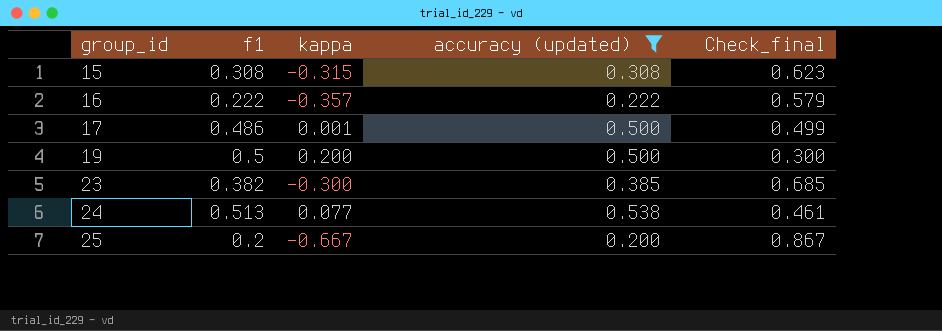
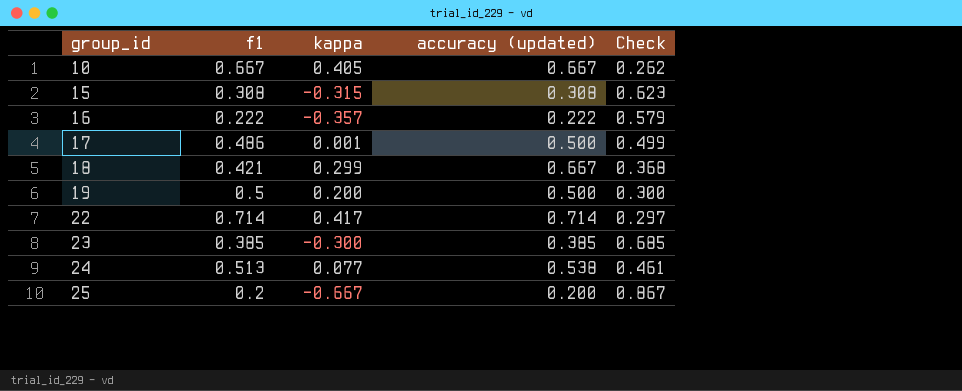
filter: accuracy (updated) <= 0.538 -> none
column name: Check_final -> Check
23 | f1: 0.382 -> 0.385

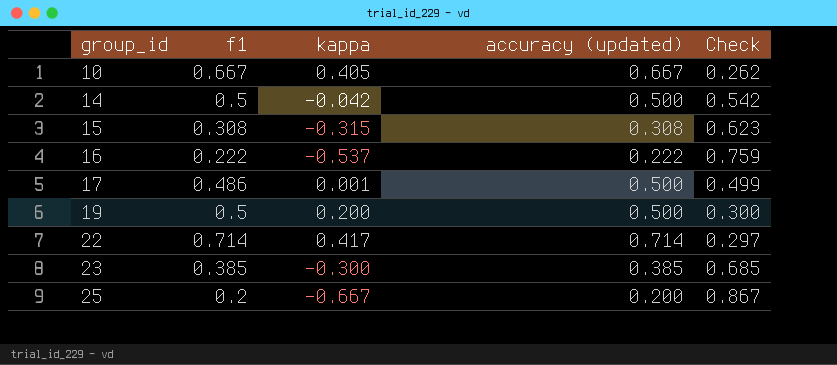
row 18: 0.421 | 0.299 | 0.667 | 0.368 -> none
row 24: 0.513 | 0.077 | 0.538 | 0.461 -> none
row 14: none -> 0.5 | -0.042 | 0.500 | 0.542
16 | kappa: -0.357 -> -0.537
16 | Check: 0.579 -> 0.759

